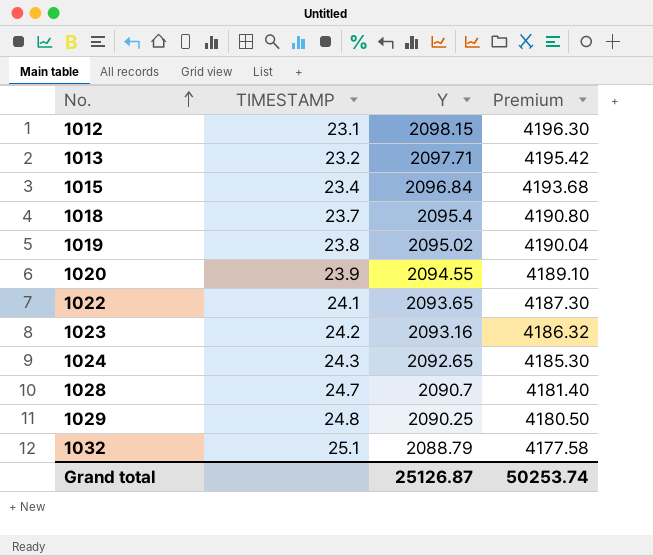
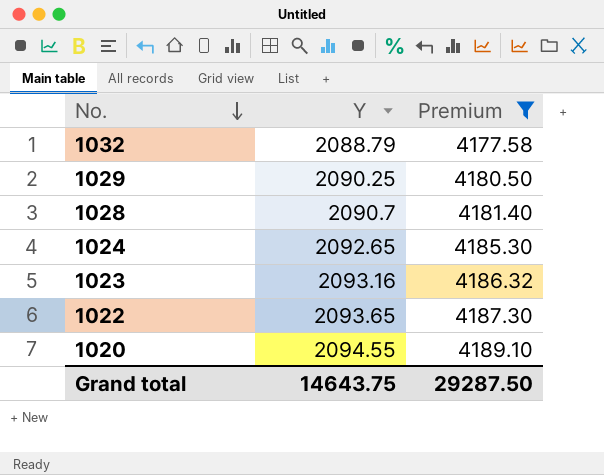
filter: none -> Premium <= 4189.10
row order: No. ascending -> No. descending
column TIMESTAMP | position: 2 -> none
Grand total | Y: 25126.87 -> 14643.75
Grand total | Premium: 50253.74 -> 29287.50

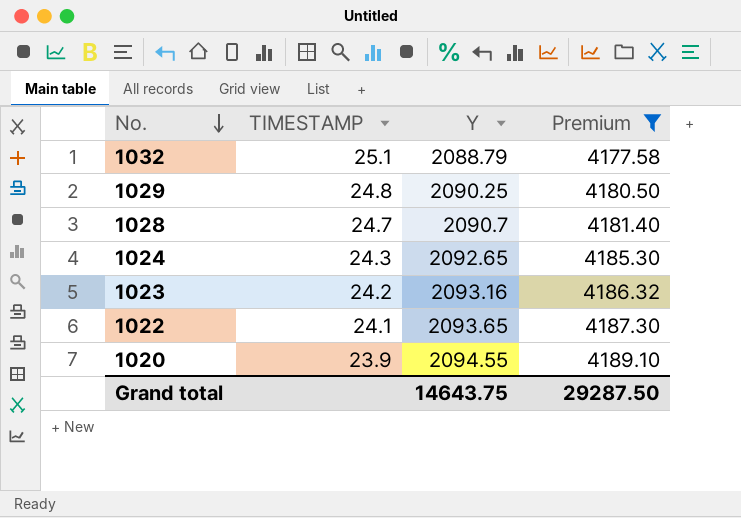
column TIMESTAMP | position: none -> 2

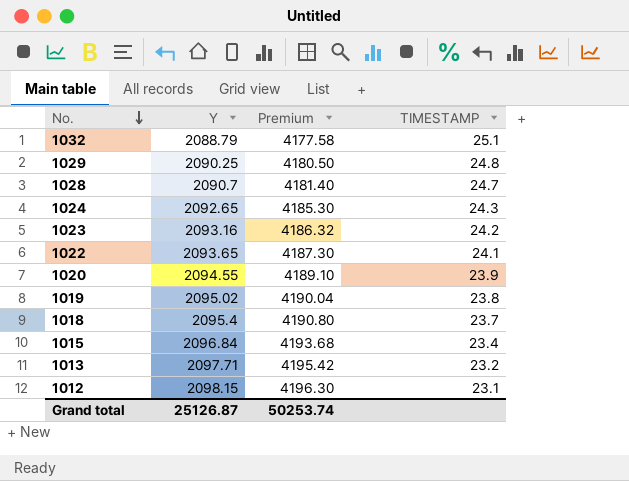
filter: Premium <= 4189.10 -> none
column TIMESTAMP | position: 2 -> 4
Grand total | Y: 14643.75 -> 25126.87
Grand total | Premium: 29287.50 -> 50253.74

